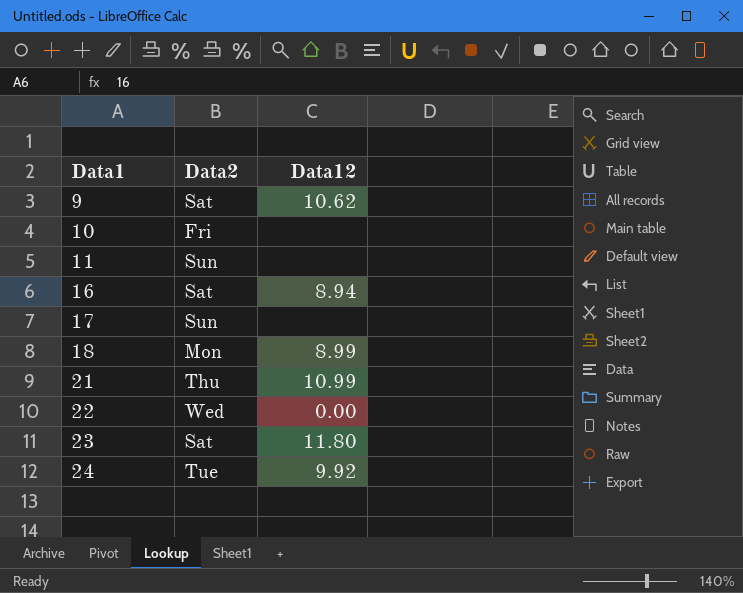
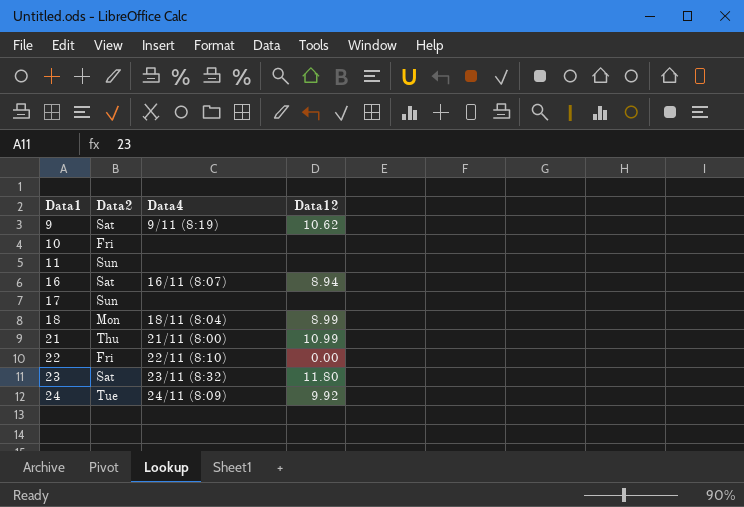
column Data4 | position: none -> 3
22 | Data2: Wed -> Fri

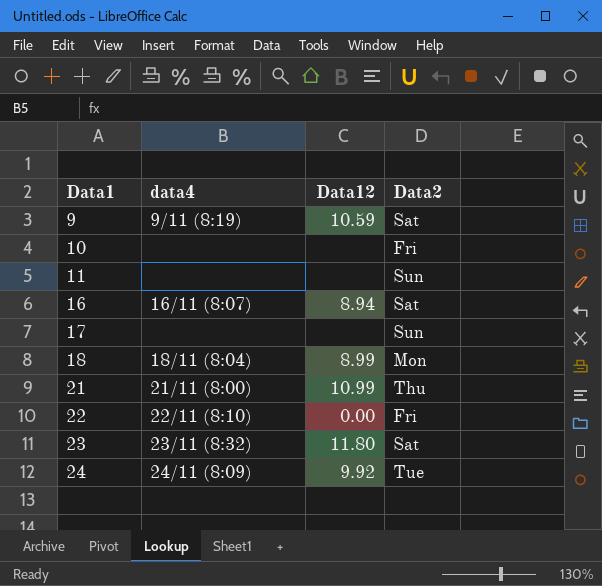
column name: Data4 -> data4
column Data2 | position: 2 -> 4
9 | Data12: 10.62 -> 10.59

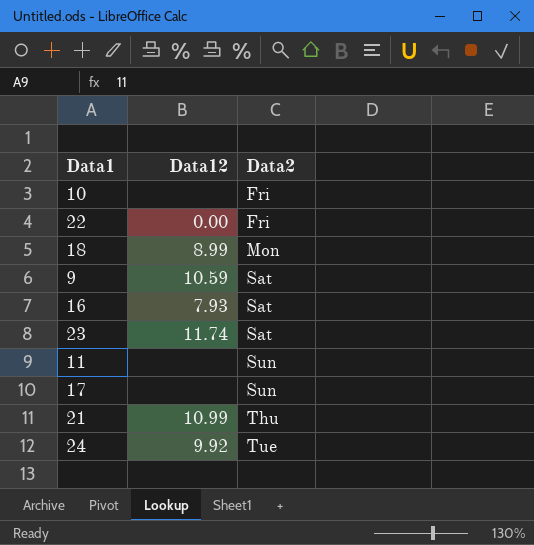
row order: Data1 ascending -> Data2 ascending
column data4 | position: 2 -> none
16 | Data12: 8.94 -> 7.93
23 | Data12: 11.80 -> 11.74

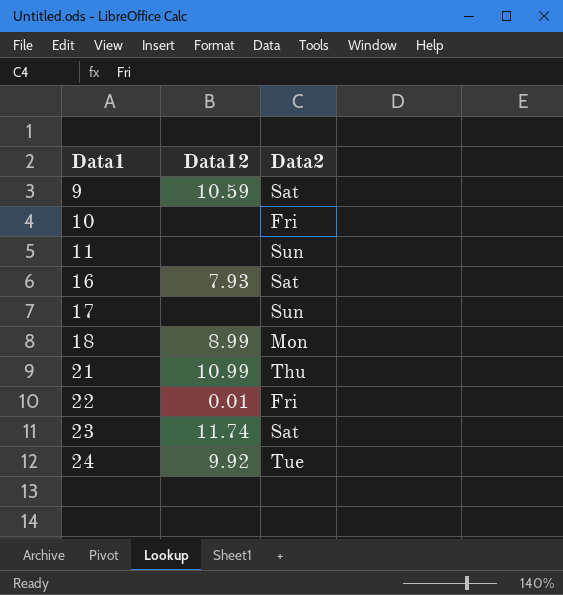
row order: Data2 ascending -> Data1 ascending
22 | Data12: 0.00 -> 0.01

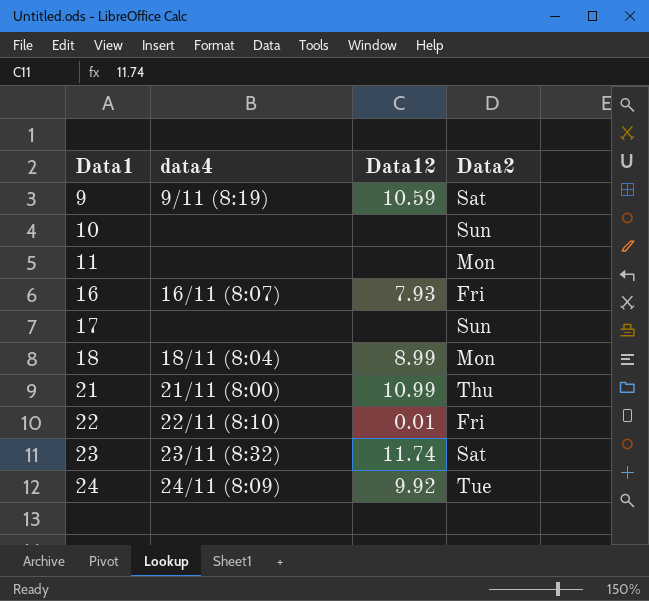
column data4 | position: none -> 2
10 | Data2: Fri -> Sun
11 | Data2: Sun -> Mon
16 | Data2: Sat -> Fri

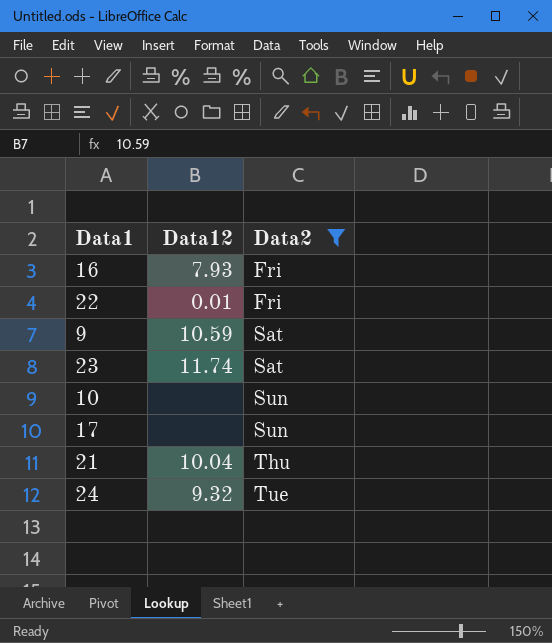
filter: none -> Data2 != Mon
row order: Data1 ascending -> Data2 ascending
column data4 | position: 2 -> none
21 | Data12: 10.99 -> 10.04
24 | Data12: 9.92 -> 9.32

